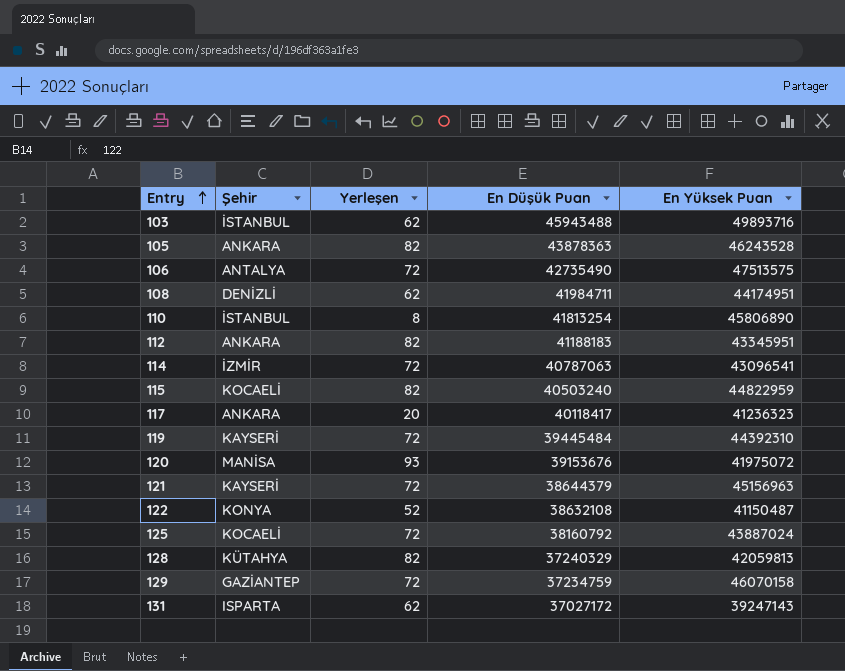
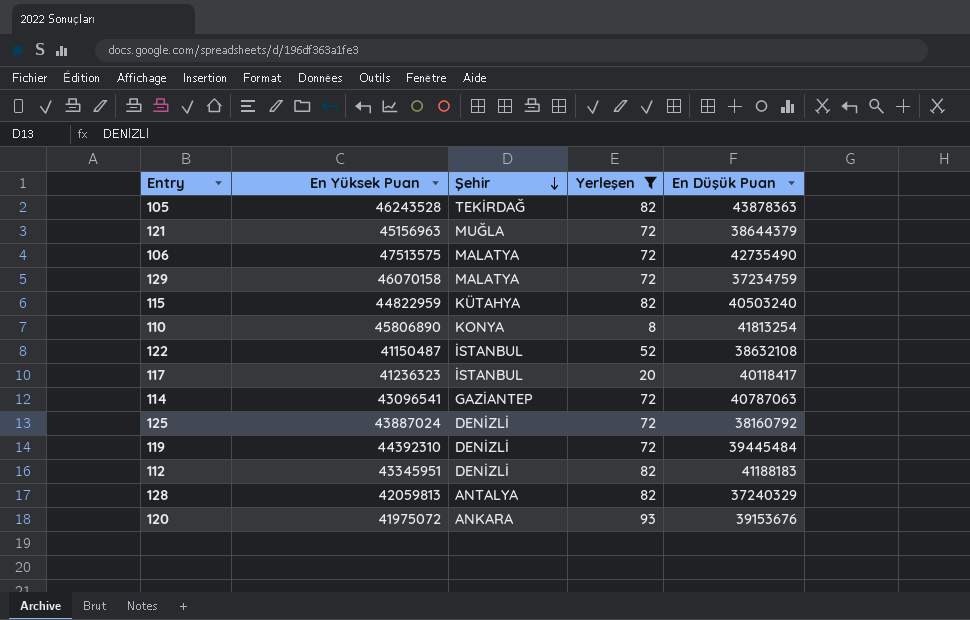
filter: none -> Yerleşen != 62
row order: Entry ascending -> Şehir descending
column En Yüksek Puan | position: 5 -> 2
105 | Şehir: ANKARA -> TEKİRDAĞ
121 | Şehir: KAYSERİ -> MUĞLA
106 | Şehir: ANTALYA -> MALATYA
129 | Şehir: GAZİANTEP -> MALATYA
115 | Şehir: KOCAELİ -> KÜTAHYA
110 | Şehir: İSTANBUL -> KONYA
122 | Şehir: KONYA -> İSTANBUL
117 | Şehir: ANKARA -> İSTANBUL
114 | Şehir: İZMİR -> GAZİANTEP
125 | Şehir: KOCAELİ -> DENİZLİ
119 | Şehir: KAYSERİ -> DENİZLİ
112 | Şehir: ANKARA -> DENİZLİ
128 | Şehir: KÜTAHYA -> ANTALYA
120 | Şehir: MANİSA -> ANKARA

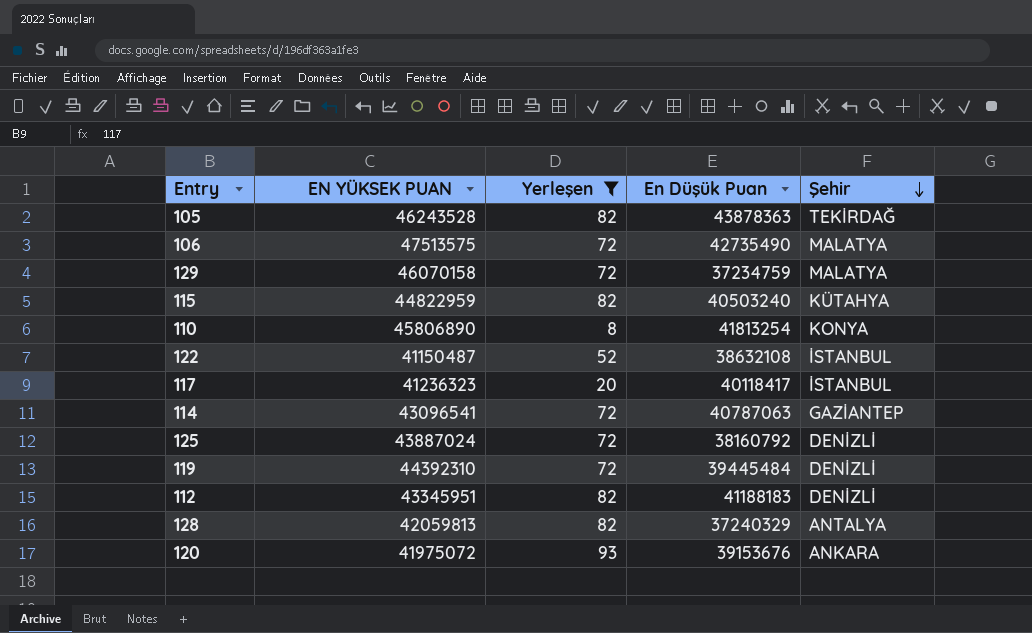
column name: En Yüksek Puan -> EN YÜKSEK PUAN
column Şehir | position: 3 -> 5
row 121: 45156963 | MUĞLA | 72 | 38644379 -> none

